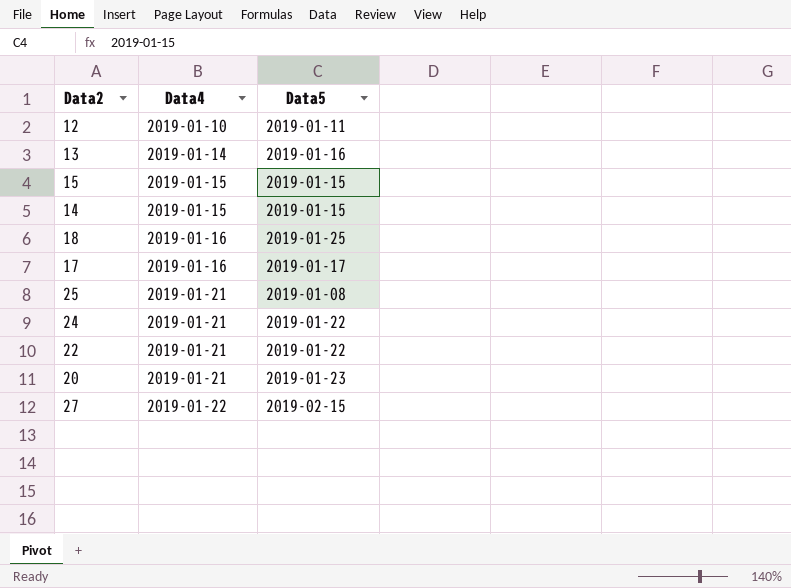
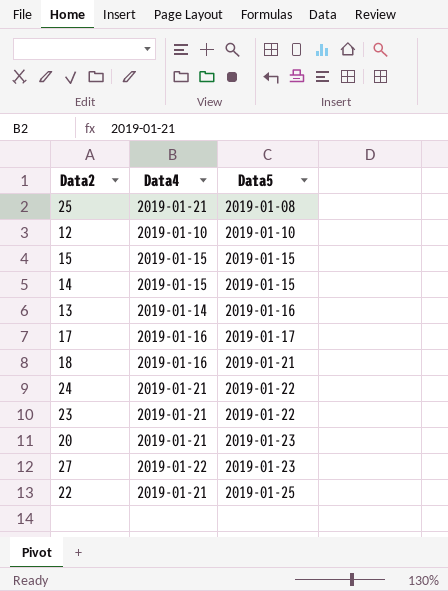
row order: Data4 ascending -> Data5 ascending
12 | Data5: 2019-01-11 -> 2019-01-10
18 | Data5: 2019-01-25 -> 2019-01-21
row 23: none -> 2019-01-21 | 2019-01-22
27 | Data5: 2019-02-15 -> 2019-01-23
22 | Data5: 2019-01-22 -> 2019-01-25

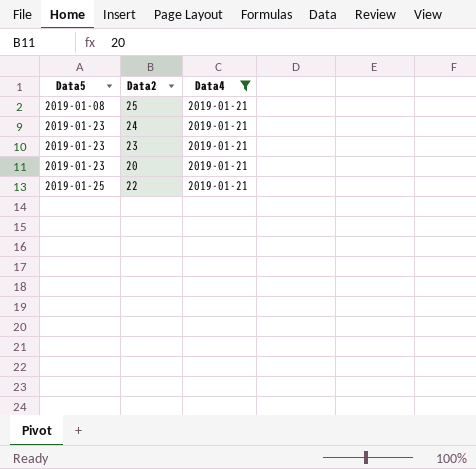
filter: none -> Data4 = 2019-01-21
column Data5 | position: 3 -> 1
24 | Data5: 2019-01-22 -> 2019-01-23
23 | Data5: 2019-01-22 -> 2019-01-23

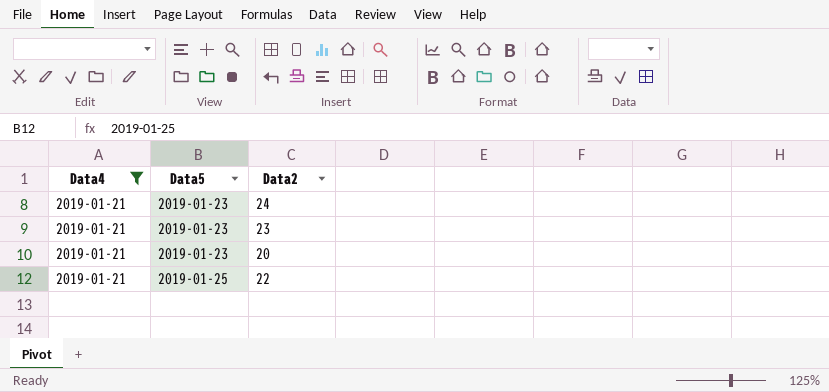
column Data4 | position: 3 -> 1
row 25: 2019-01-08 | 2019-01-21 -> none

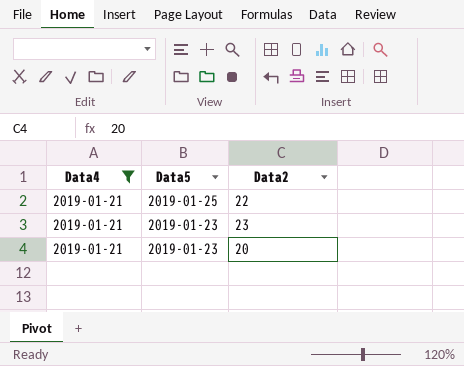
row order: Data5 ascending -> Data5 descending
row 24: 2019-01-21 | 2019-01-23 -> none

